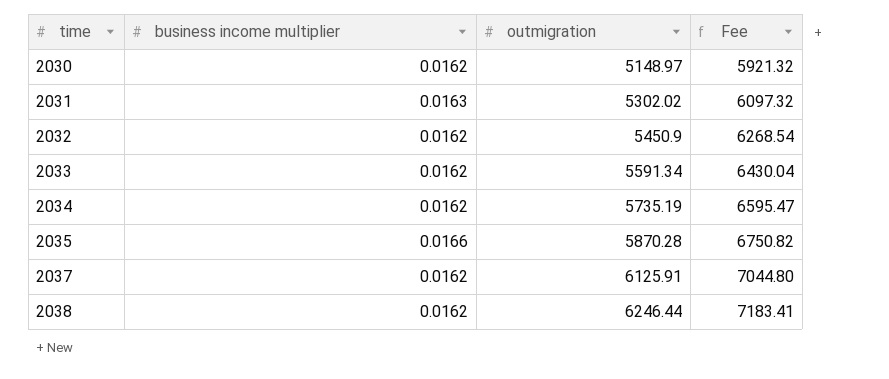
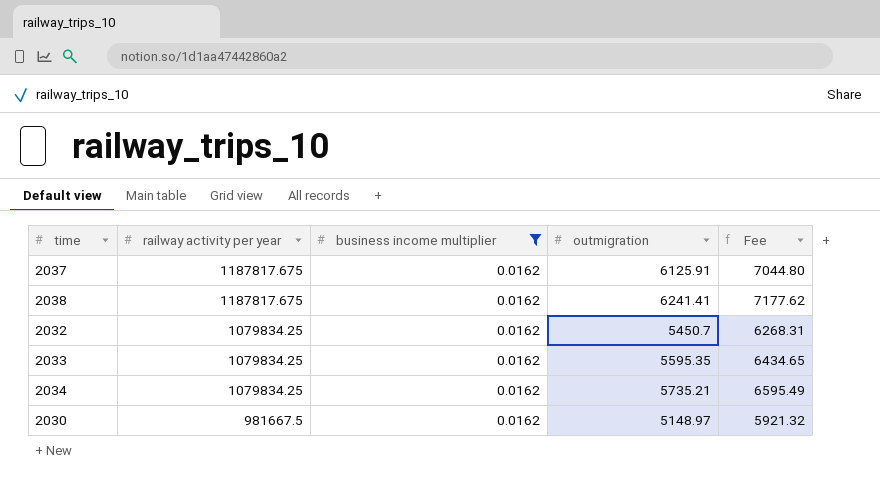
filter: none -> business income multiplier = 0.0162
row order: time ascending -> railway activity per year descending
column railway activity per year | position: none -> 2
2038 | outmigration: 6246.44 -> 6241.41
2038 | Fee: 7183.41 -> 7177.62
2032 | outmigration: 5450.9 -> 5450.7
2032 | Fee: 6268.54 -> 6268.31
2033 | outmigration: 5591.34 -> 5595.35
2033 | Fee: 6430.04 -> 6434.65
2034 | outmigration: 5735.19 -> 5735.21
2034 | Fee: 6595.47 -> 6595.49

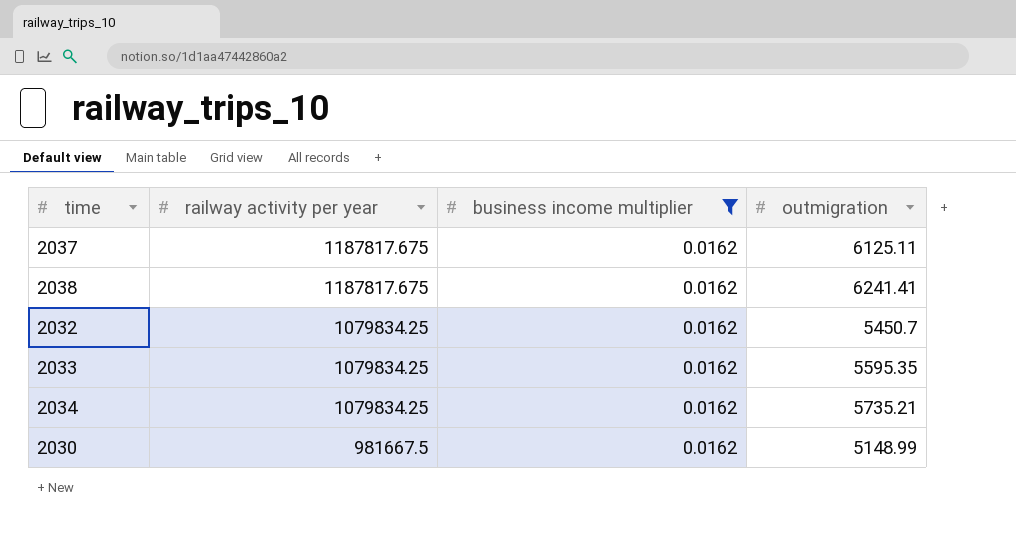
column Fee | formula: [outmigration] * 1.15 -> none
2037 | outmigration: 6125.91 -> 6125.11
2030 | outmigration: 5148.97 -> 5148.99

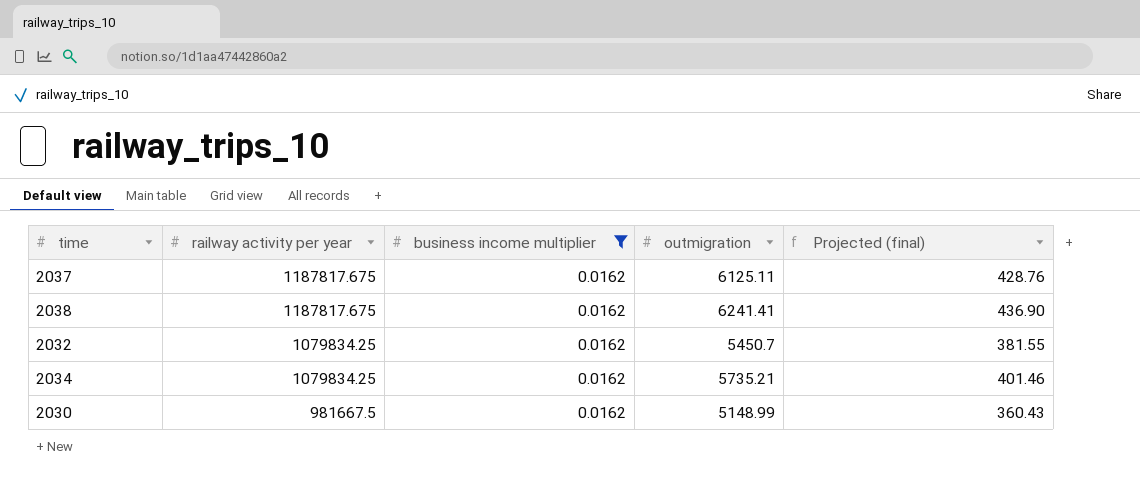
column Projected (final) | formula: none -> [outmigration] * 0.07
row 2033: 1079834.25 | 0.0162 | 5595.35 -> none

